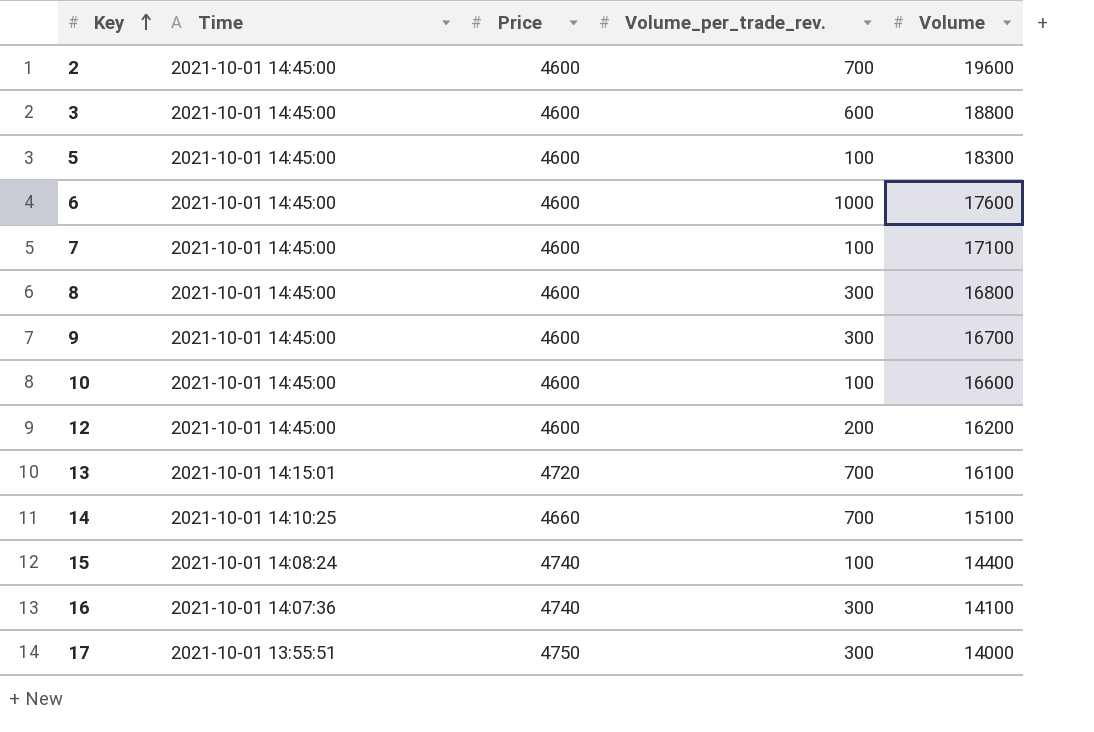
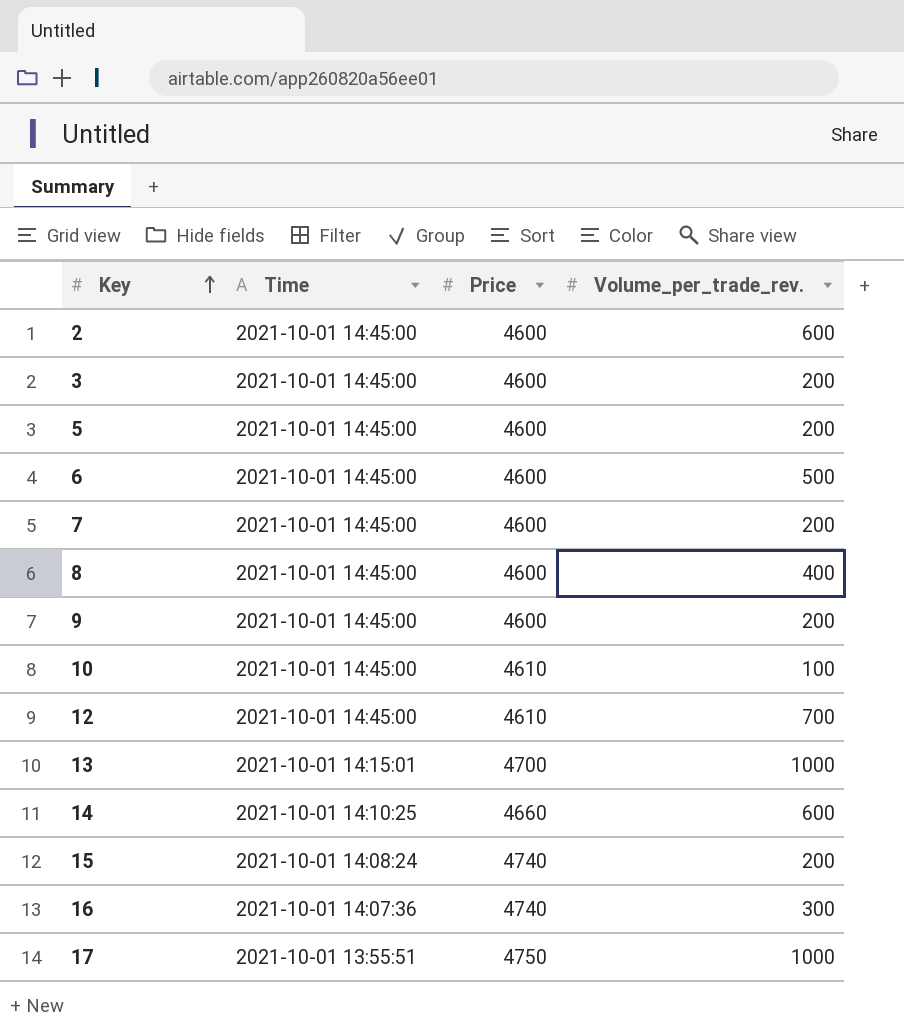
column Volume | position: 5 -> none
2 | Volume_per_trade_rev.: 700 -> 600
3 | Volume_per_trade_rev.: 600 -> 200
5 | Volume_per_trade_rev.: 100 -> 200
6 | Volume_per_trade_rev.: 1000 -> 500
7 | Volume_per_trade_rev.: 100 -> 200
8 | Volume_per_trade_rev.: 300 -> 400
9 | Volume_per_trade_rev.: 300 -> 200
10 | Price: 4600 -> 4610
12 | Price: 4600 -> 4610
12 | Volume_per_trade_rev.: 200 -> 700
13 | Price: 4720 -> 4700
13 | Volume_per_trade_rev.: 700 -> 1000
14 | Volume_per_trade_rev.: 700 -> 600
15 | Volume_per_trade_rev.: 100 -> 200
17 | Volume_per_trade_rev.: 300 -> 1000

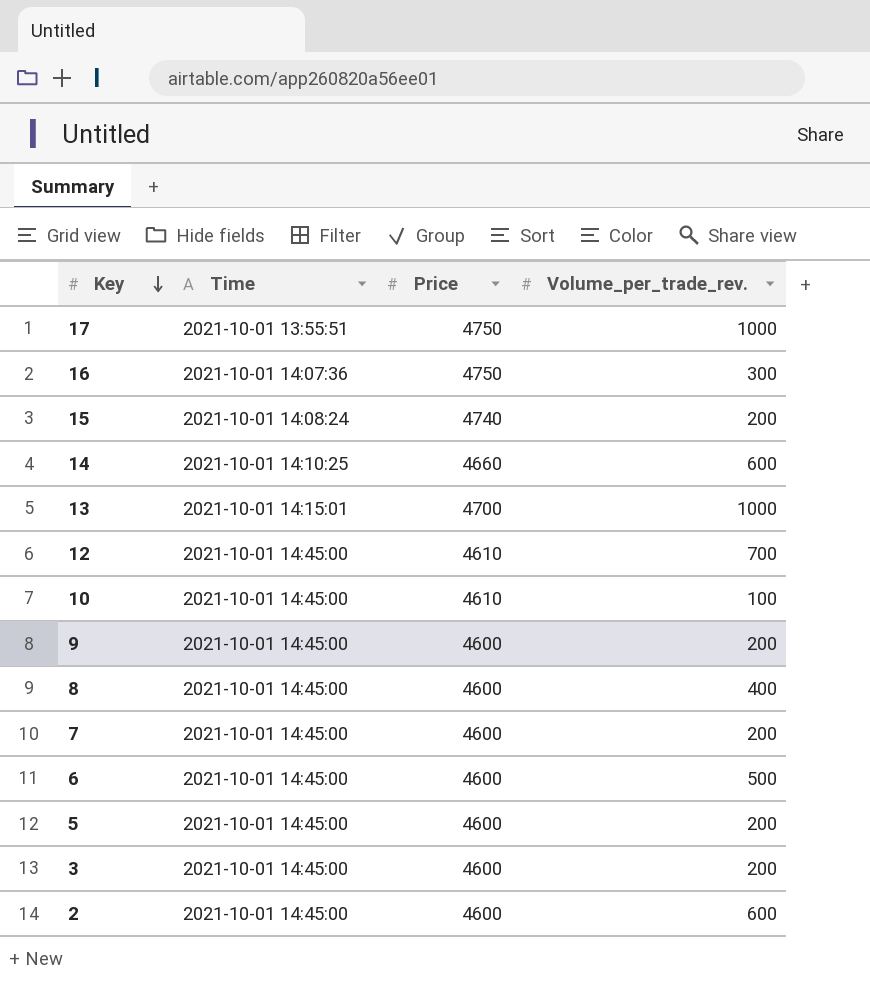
row order: Key ascending -> Key descending
16 | Price: 4740 -> 4750

